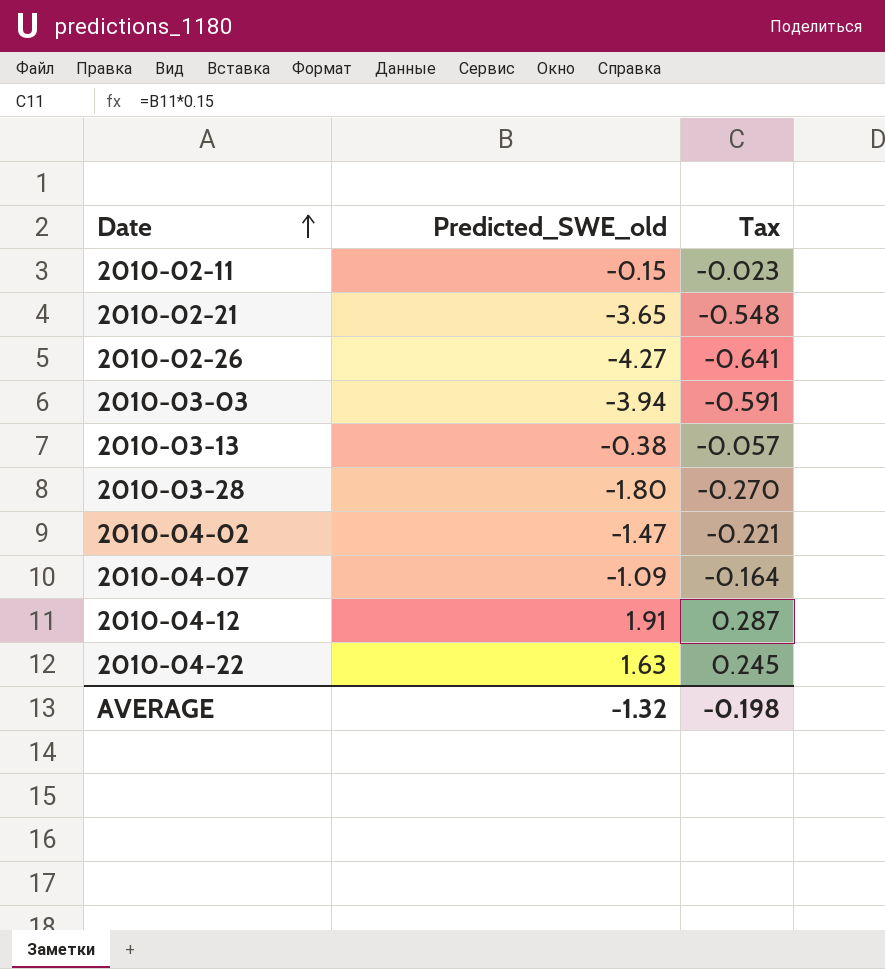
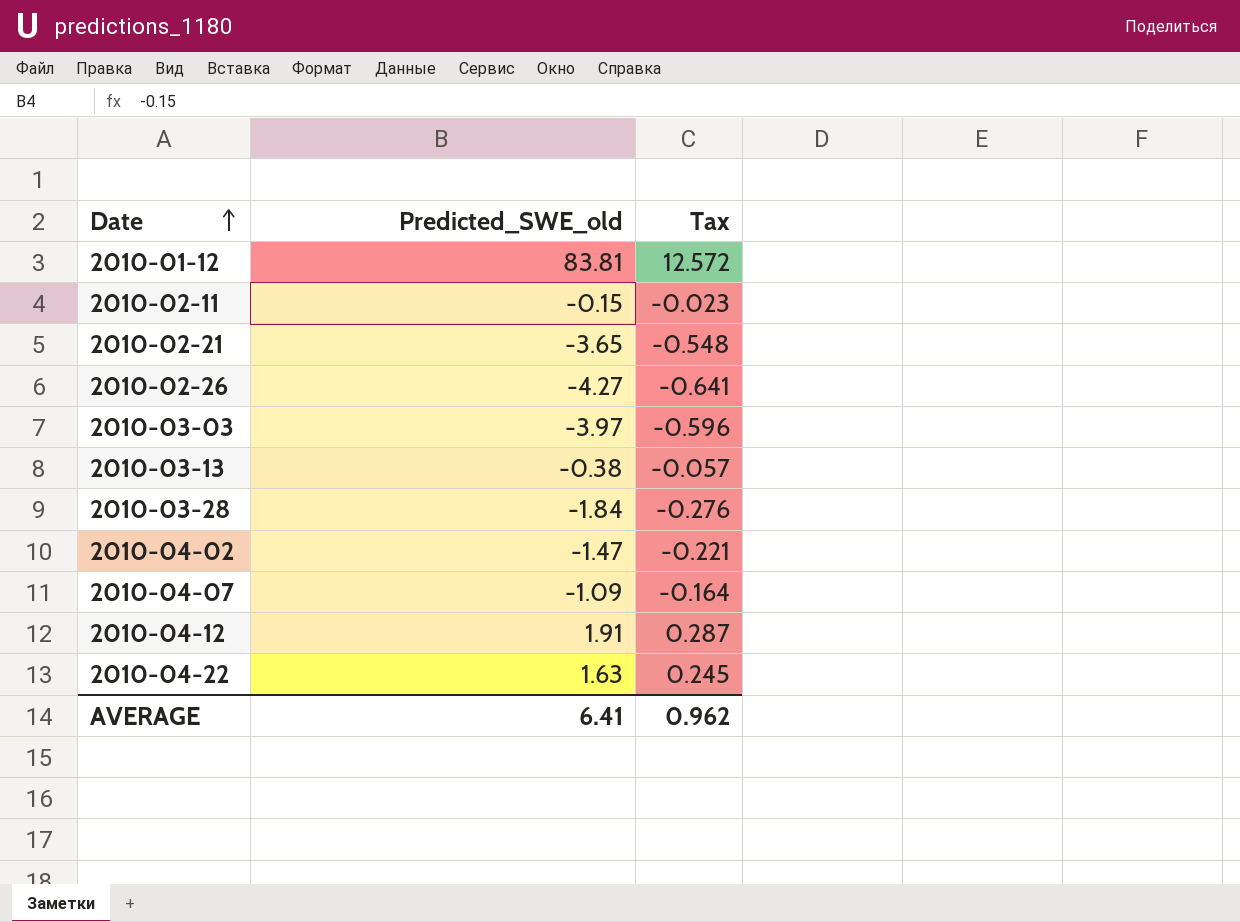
row 2010-01-12: none -> 83.81 | 12.572
2010-03-03 | Predicted_SWE_old: -3.94 -> -3.97
2010-03-03 | Tax: -0.591 -> -0.596
2010-03-28 | Predicted_SWE_old: -1.80 -> -1.84
2010-03-28 | Tax: -0.270 -> -0.276
AVERAGE | Predicted_SWE_old: -1.32 -> 6.41
AVERAGE | Tax: -0.198 -> 0.962

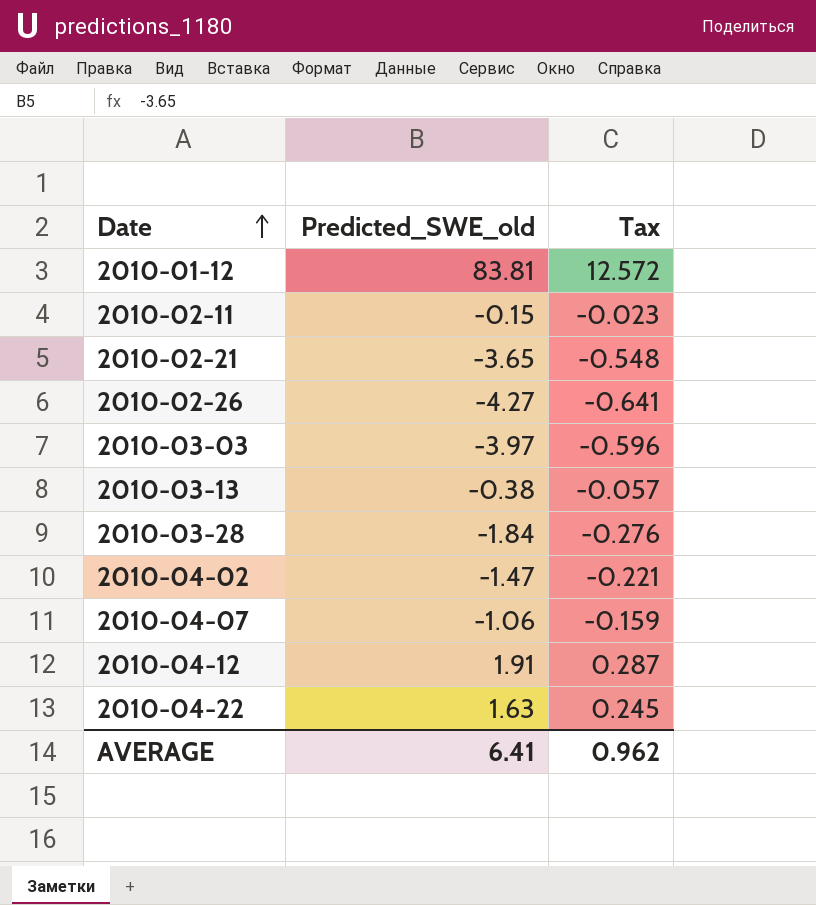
2010-04-07 | Predicted_SWE_old: -1.09 -> -1.06
2010-04-07 | Tax: -0.164 -> -0.159

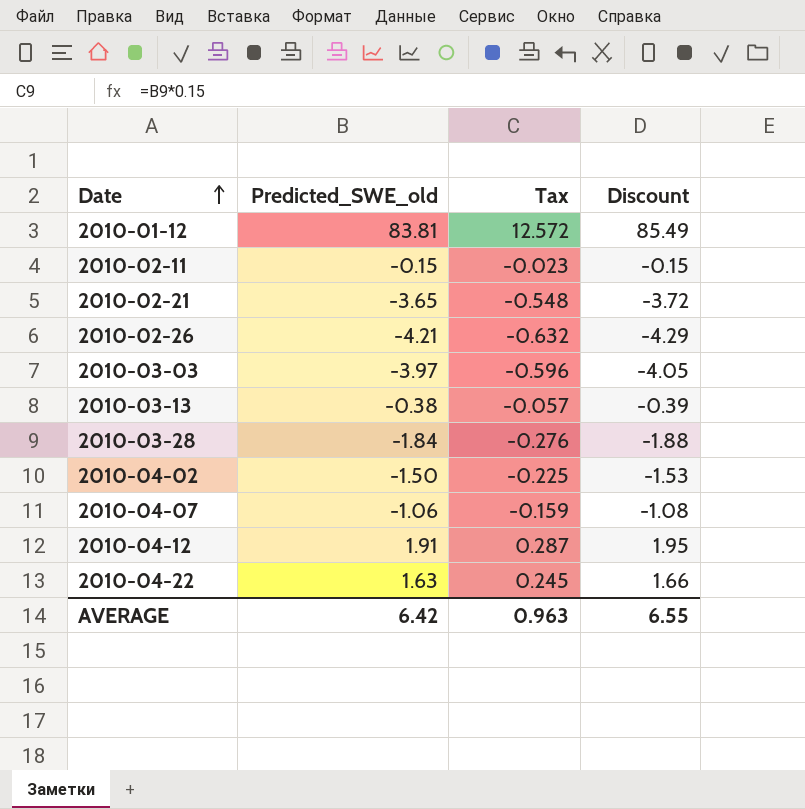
column Discount | formula: none -> [Predicted_SWE_old] * 1.02
2010-02-26 | Predicted_SWE_old: -4.27 -> -4.21
2010-02-26 | Tax: -0.641 -> -0.632
2010-04-02 | Predicted_SWE_old: -1.47 -> -1.50
2010-04-02 | Tax: -0.221 -> -0.225
AVERAGE | Predicted_SWE_old: 6.41 -> 6.42
AVERAGE | Tax: 0.962 -> 0.963

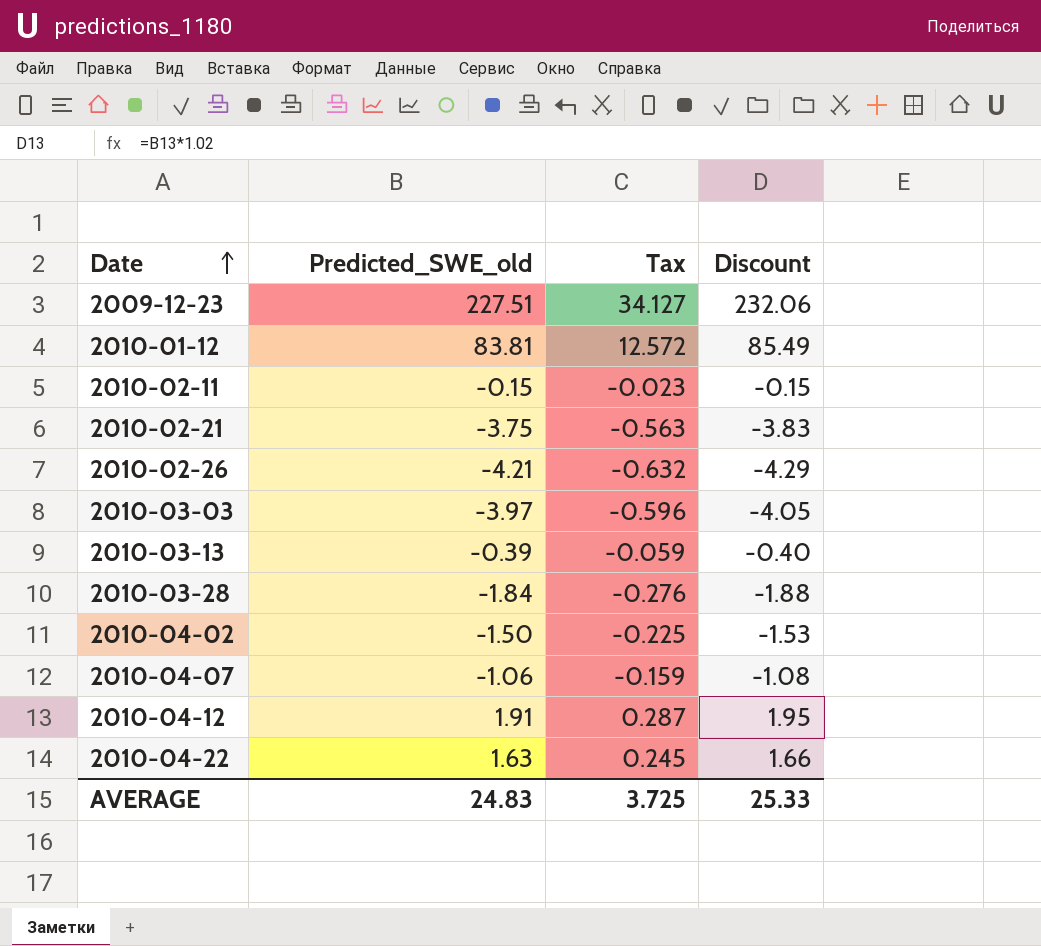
row 2009-12-23: none -> 227.51 | 34.127 | 232.06
2010-02-21 | Predicted_SWE_old: -3.65 -> -3.75
2010-02-21 | Tax: -0.548 -> -0.563
2010-02-21 | Discount: -3.72 -> -3.83
2010-03-13 | Predicted_SWE_old: -0.38 -> -0.39
2010-03-13 | Tax: -0.057 -> -0.059
2010-03-13 | Discount: -0.39 -> -0.40
AVERAGE | Predicted_SWE_old: 6.42 -> 24.83
AVERAGE | Tax: 0.963 -> 3.725
AVERAGE | Discount: 6.55 -> 25.33

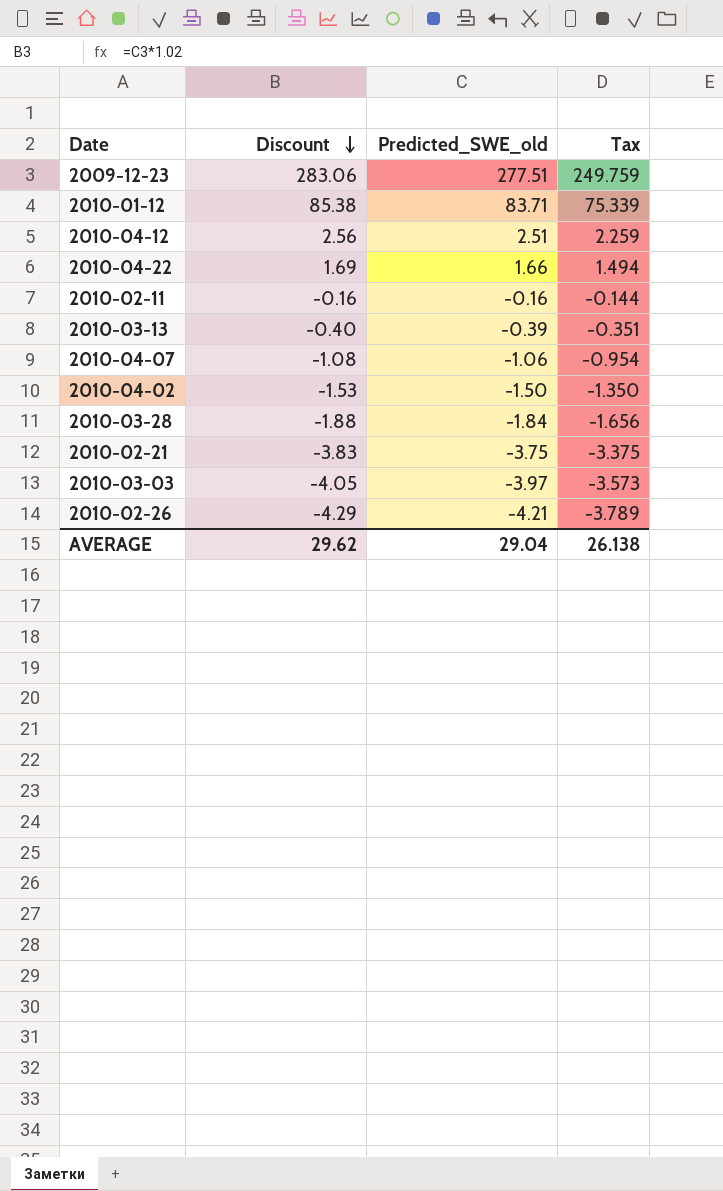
row order: Date ascending -> Discount descending
column Discount | position: 4 -> 2
column Tax | formula: [Predicted_SWE_old] * 0.15 -> [Predicted_SWE_old] * 0.9
2009-12-23 | Discount: 232.06 -> 283.06
2009-12-23 | Predicted_SWE_old: 227.51 -> 277.51
2010-01-12 | Discount: 85.49 -> 85.38
2010-01-12 | Predicted_SWE_old: 83.81 -> 83.71
2010-04-12 | Discount: 1.95 -> 2.56
2010-04-12 | Predicted_SWE_old: 1.91 -> 2.51
2010-04-22 | Discount: 1.66 -> 1.69
2010-04-22 | Predicted_SWE_old: 1.63 -> 1.66
2010-02-11 | Discount: -0.15 -> -0.16
2010-02-11 | Predicted_SWE_old: -0.15 -> -0.16
AVERAGE | Discount: 25.33 -> 29.62
AVERAGE | Predicted_SWE_old: 24.83 -> 29.04
AVERAGE | Tax: 3.725 -> 26.138

